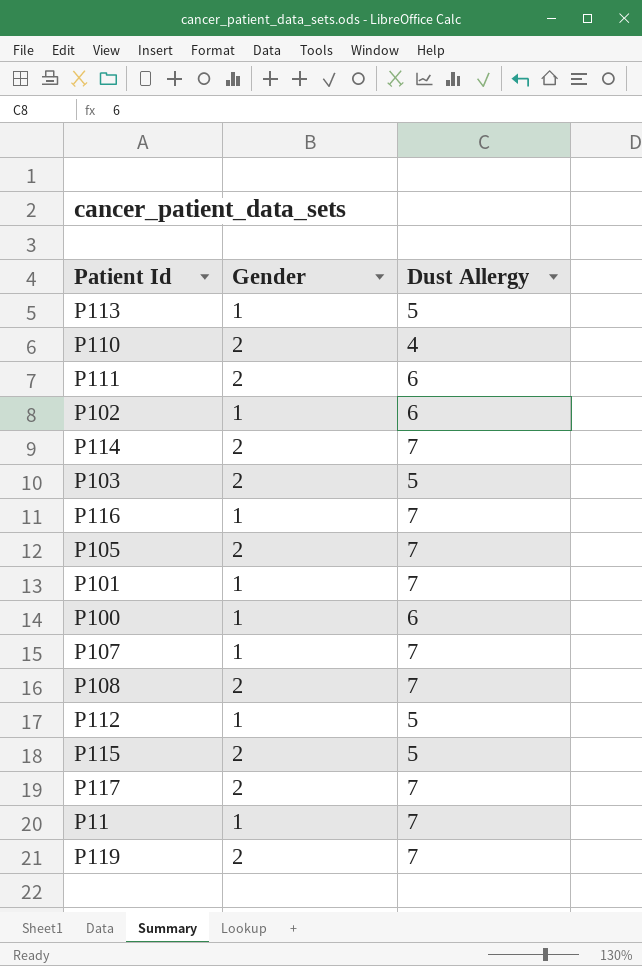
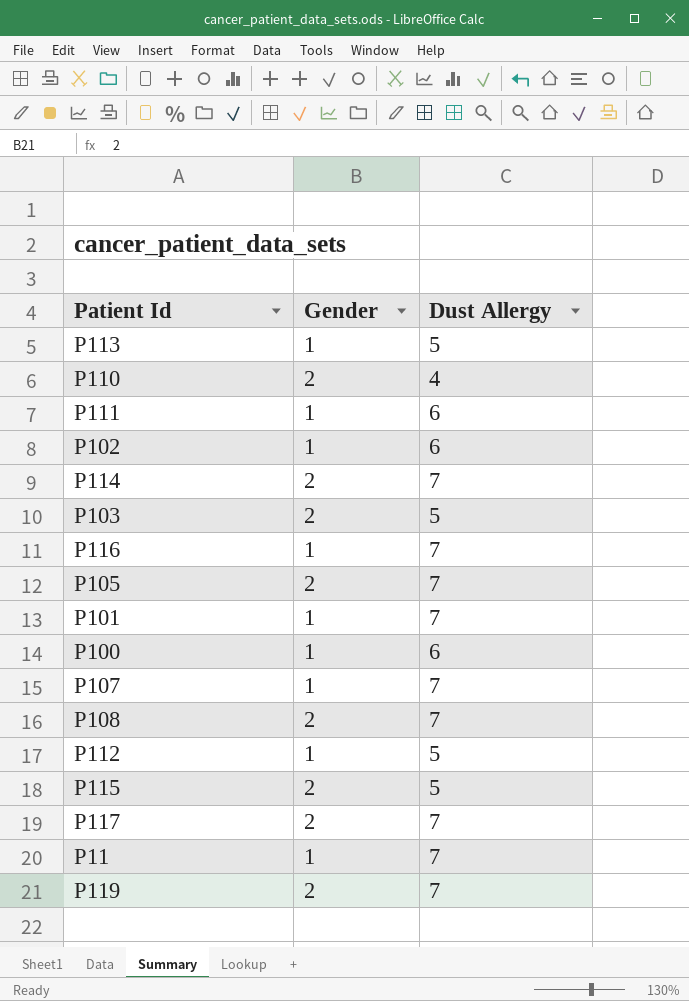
P111 | Gender: 2 -> 1

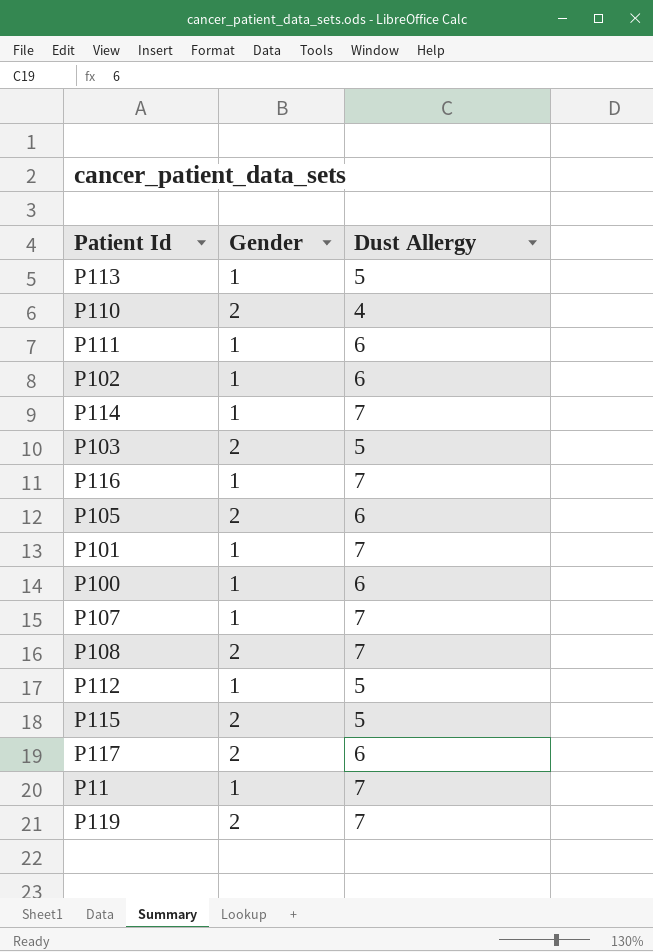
P114 | Gender: 2 -> 1
P105 | Dust Allergy: 7 -> 6
P117 | Dust Allergy: 7 -> 6

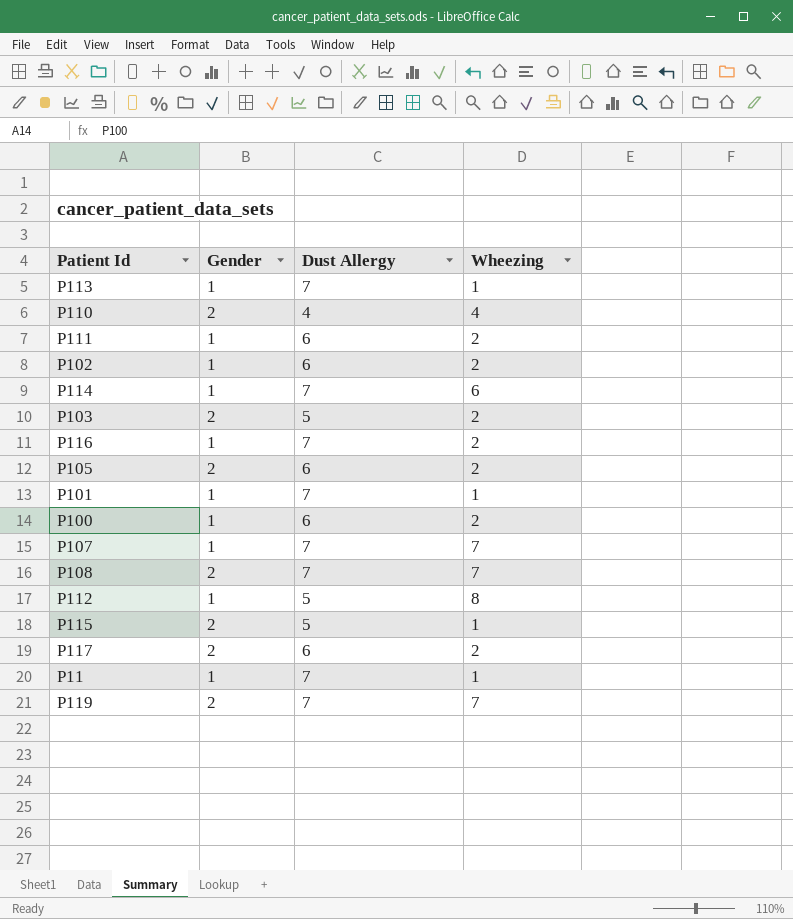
column Wheezing | position: none -> 4
P113 | Dust Allergy: 5 -> 7

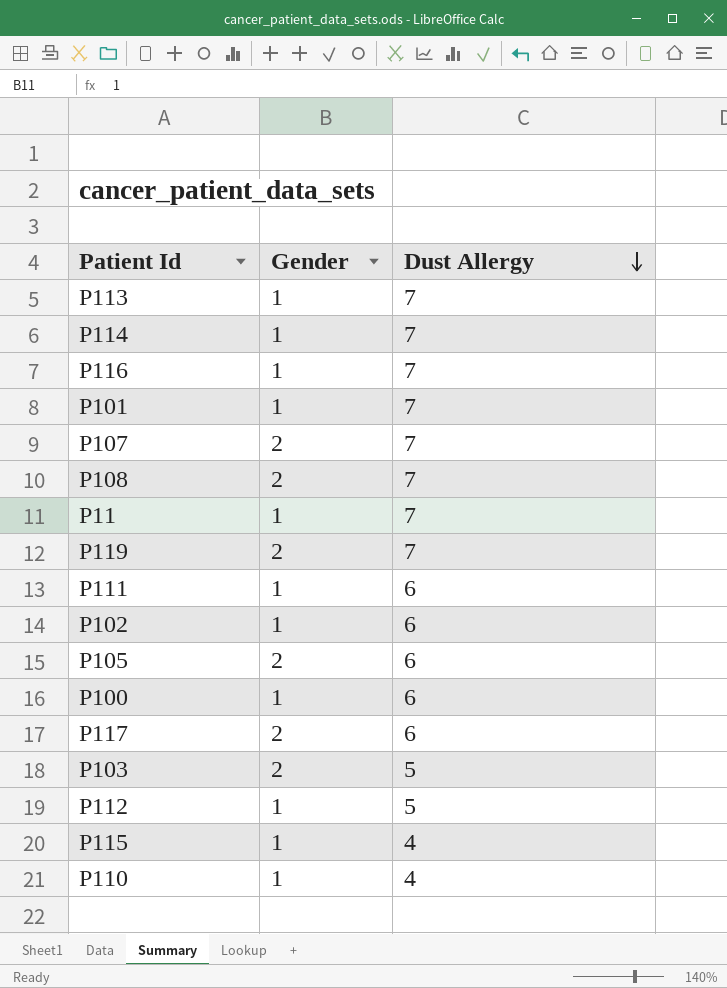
row order: none -> Dust Allergy descending
column Wheezing | position: 4 -> none
P107 | Gender: 1 -> 2
P115 | Gender: 2 -> 1
P115 | Dust Allergy: 5 -> 4
P110 | Gender: 2 -> 1

